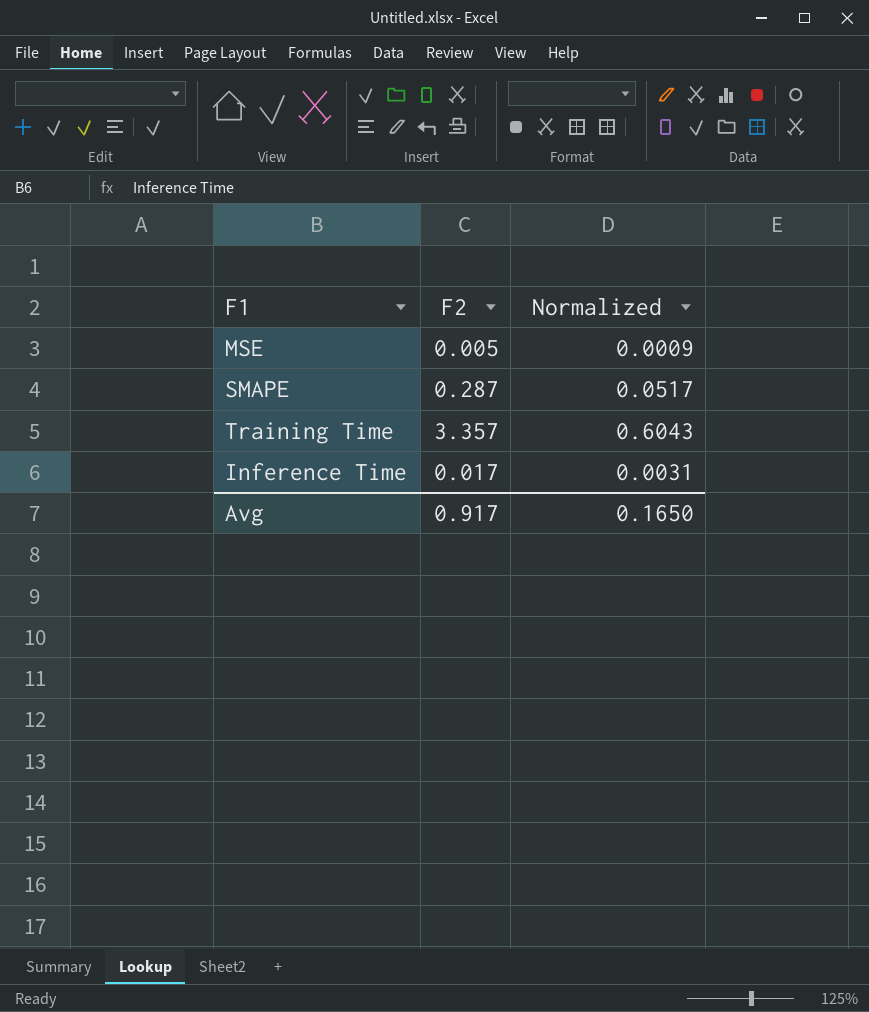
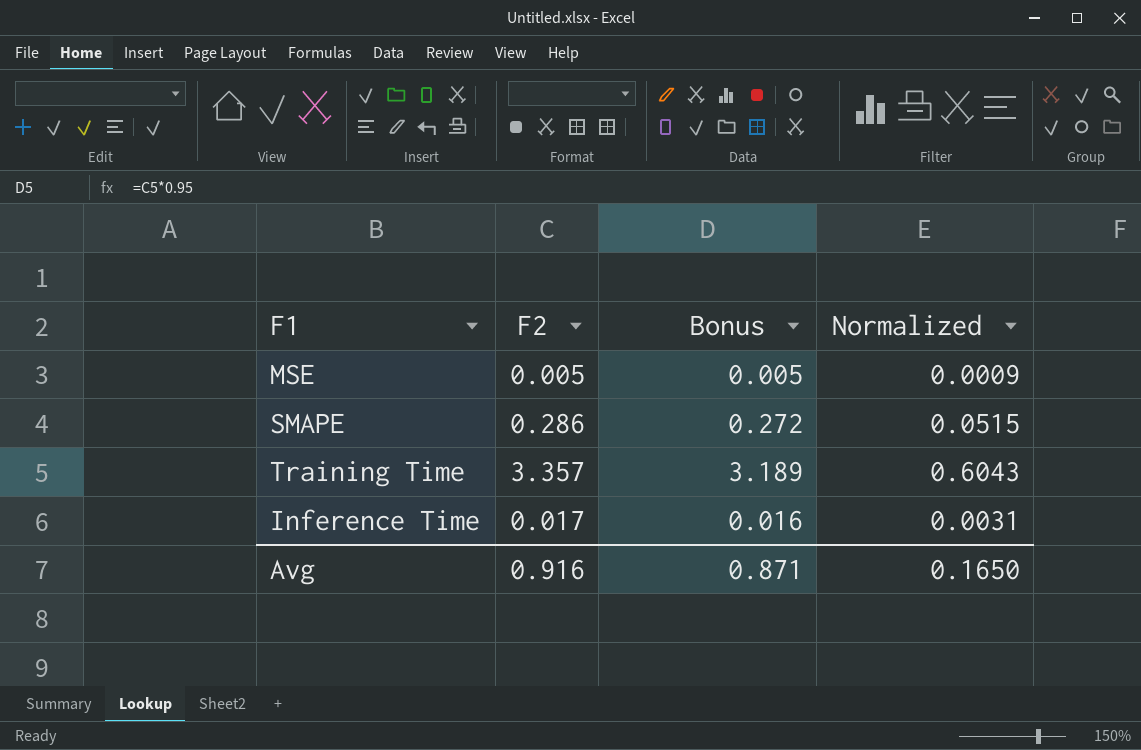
column Bonus | formula: none -> [F2] * 0.95
SMAPE | F2: 0.287 -> 0.286
SMAPE | Normalized: 0.0517 -> 0.0515
Avg | F2: 0.917 -> 0.916

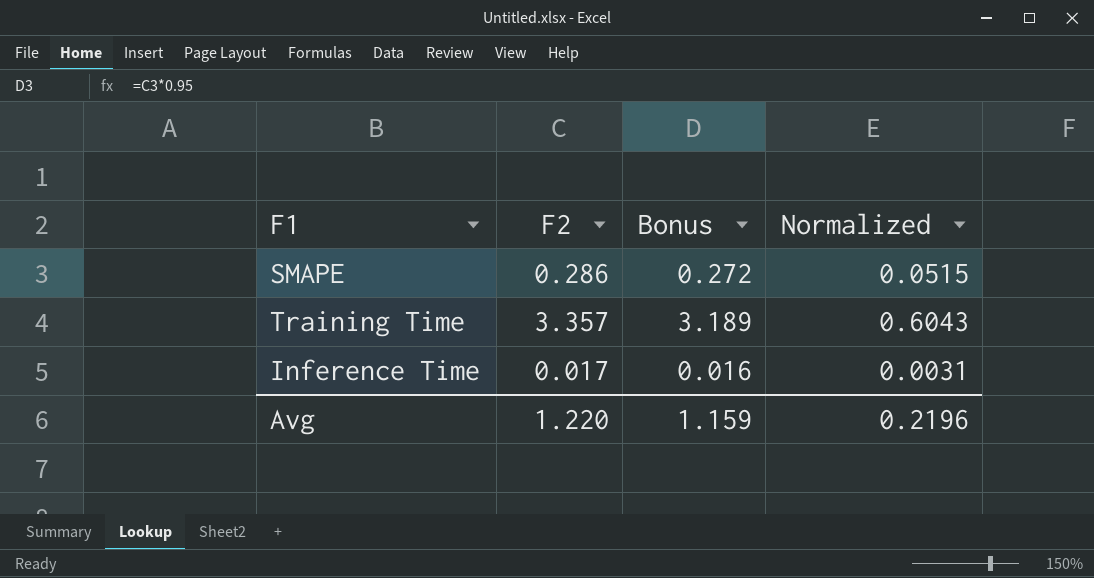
row MSE: 0.005 | 0.005 | 0.0009 -> none
Avg | F2: 0.916 -> 1.220
Avg | Bonus: 0.871 -> 1.159
Avg | Normalized: 0.1650 -> 0.2196

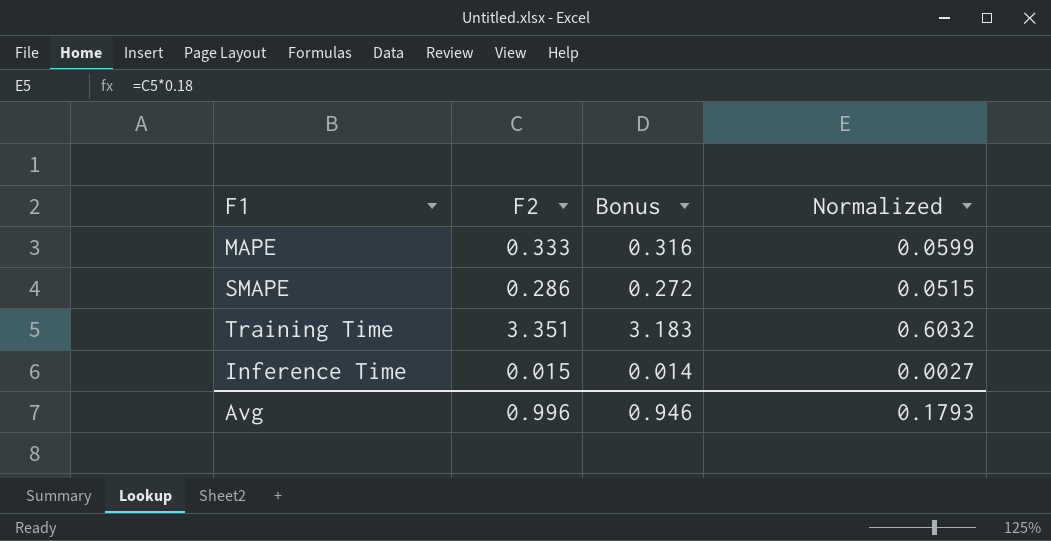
row MAPE: none -> 0.333 | 0.316 | 0.0599
Training Time | F2: 3.357 -> 3.351
Training Time | Bonus: 3.189 -> 3.183
Training Time | Normalized: 0.6043 -> 0.6032
Inference Time | F2: 0.017 -> 0.015
Inference Time | Bonus: 0.016 -> 0.014
Inference Time | Normalized: 0.0031 -> 0.0027
Avg | F2: 1.220 -> 0.996
Avg | Bonus: 1.159 -> 0.946
Avg | Normalized: 0.2196 -> 0.1793

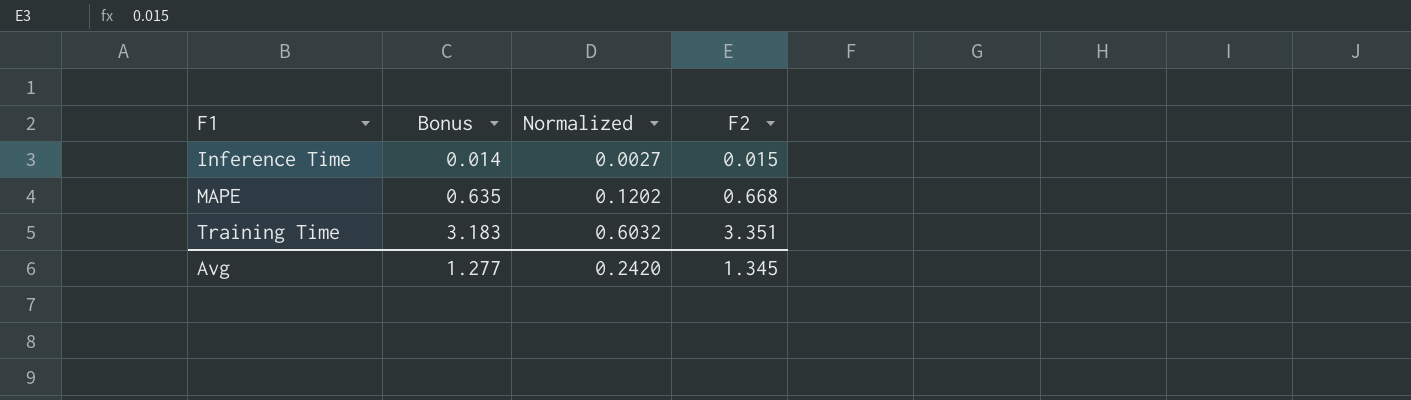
row order: none -> F1 ascending
column F2 | position: 2 -> 4
row SMAPE: 0.286 | 0.272 | 0.0515 -> none
MAPE | Bonus: 0.316 -> 0.635
MAPE | Normalized: 0.0599 -> 0.1202
MAPE | F2: 0.333 -> 0.668
Avg | Bonus: 0.946 -> 1.277
Avg | Normalized: 0.1793 -> 0.2420
Avg | F2: 0.996 -> 1.345

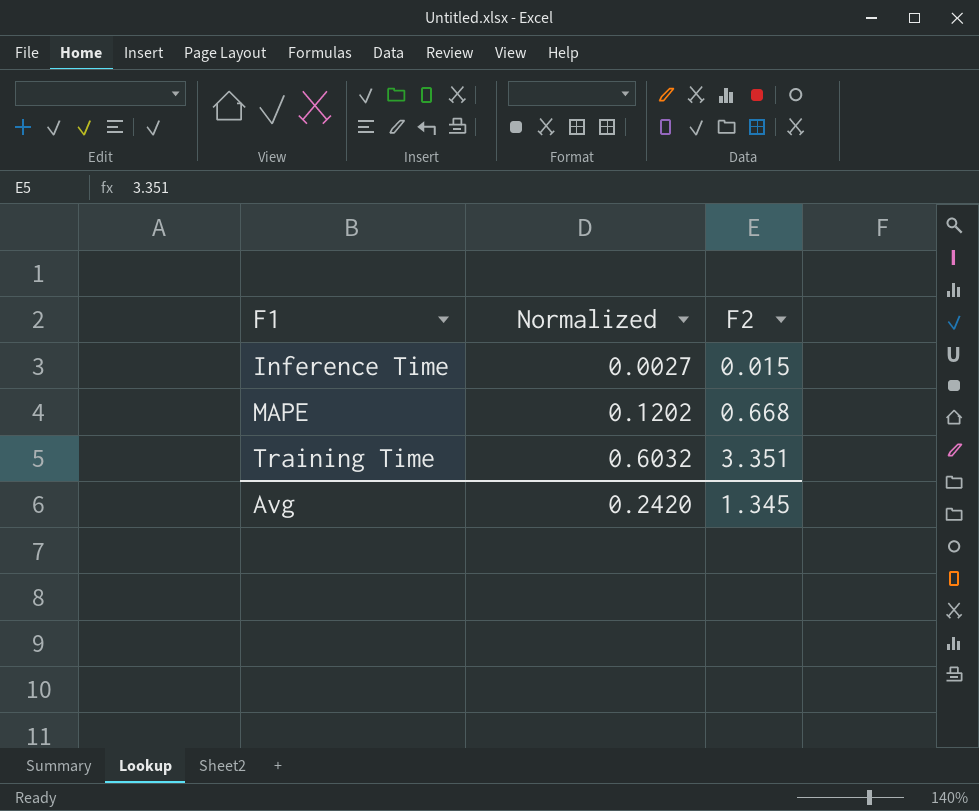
column Bonus | formula: [F2] * 0.95 -> none

